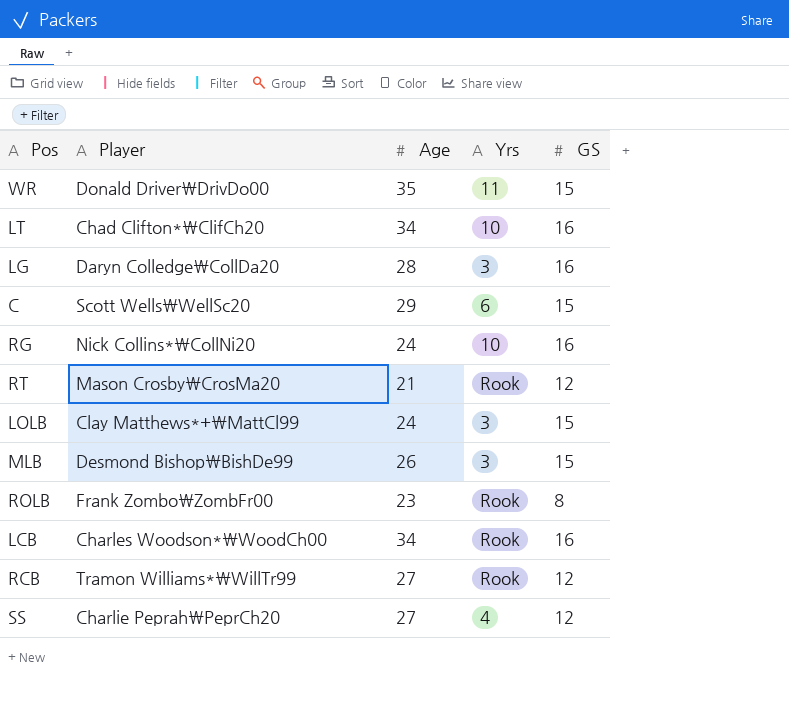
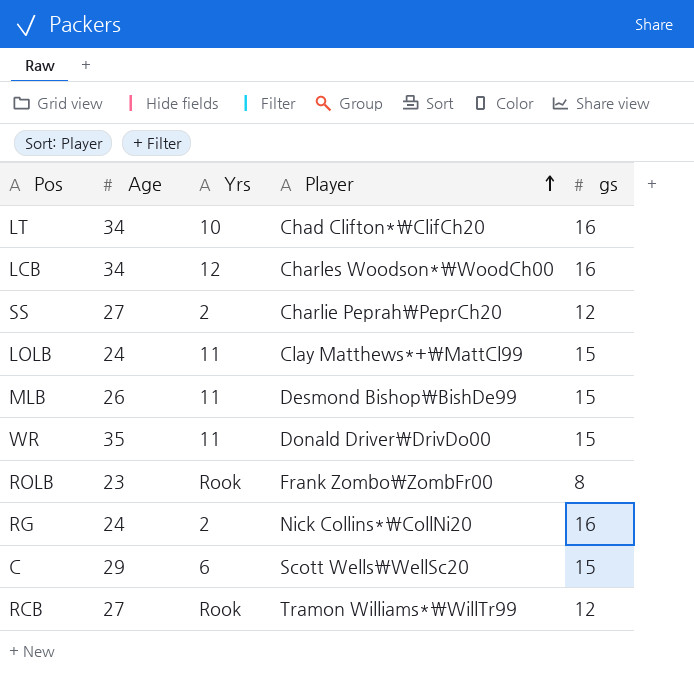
row order: none -> Player ascending
column Player | position: 2 -> 4
column name: GS -> gs
row LG: Daryn Colledge\CollDa20 | 28 | 3 | 16 -> none
row RT: Mason Crosby\CrosMa20 | 21 | Rook | 12 -> none
LCB | Yrs: Rook -> 12
SS | Yrs: 4 -> 2
LOLB | Yrs: 3 -> 11
MLB | Yrs: 3 -> 11
RG | Yrs: 10 -> 2

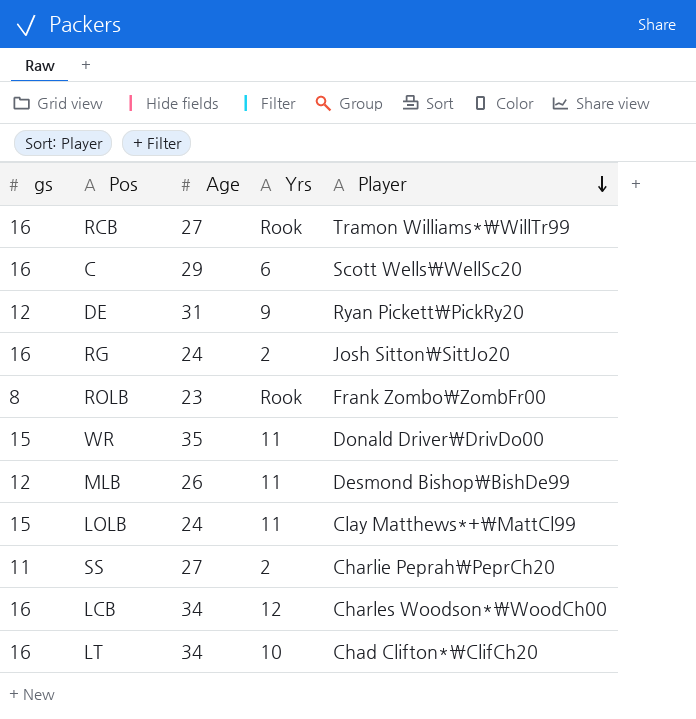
row order: Player ascending -> Player descending
column gs | position: 5 -> 1
RCB | gs: 12 -> 16
C | gs: 15 -> 16
row DE: none -> 12 | 31 | 9 | Ryan Pickett\PickRy20
RG | Player: Nick Collins*\CollNi20 -> Josh Sitton\SittJo20
MLB | gs: 15 -> 12
SS | gs: 12 -> 11

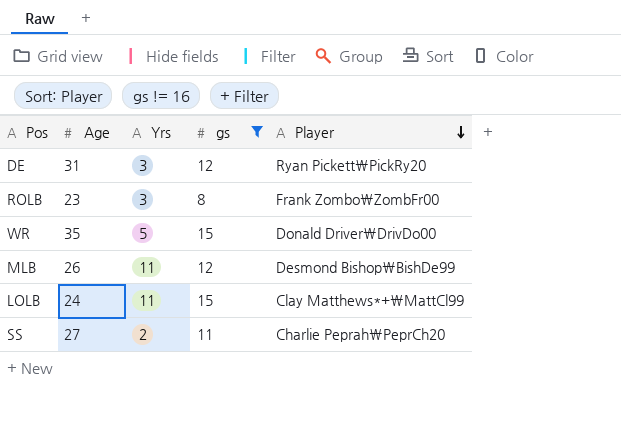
filter: none -> gs != 16
column gs | position: 1 -> 4
DE | Yrs: 9 -> 3
ROLB | Yrs: Rook -> 3
WR | Yrs: 11 -> 5

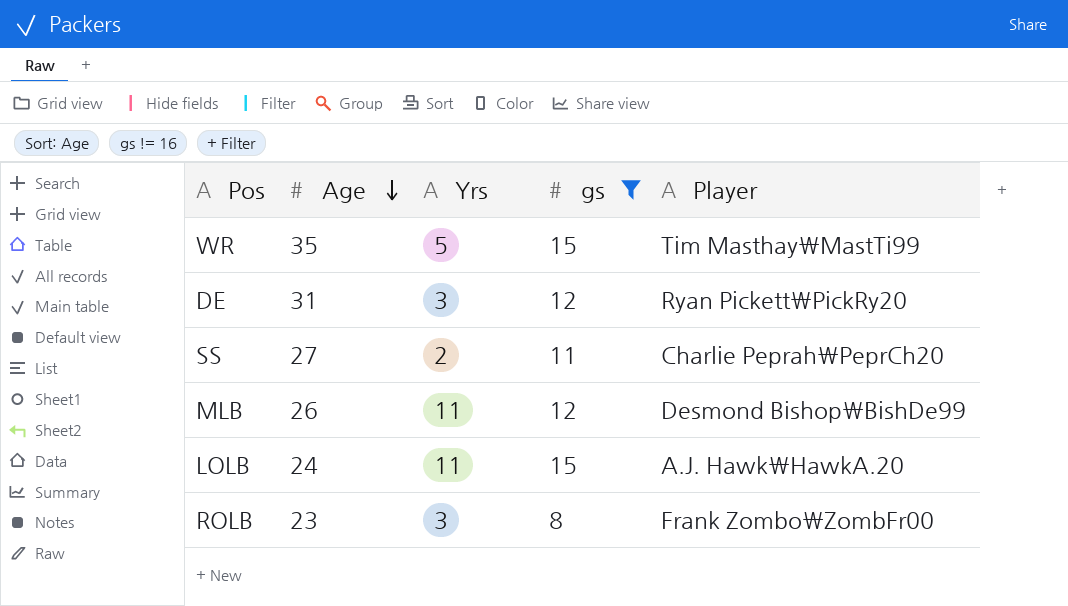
row order: Player descending -> Age descending
WR | Player: Donald Driver\DrivDo00 -> Tim Masthay\MastTi99
LOLB | Player: Clay Matthews*+\MattCl99 -> A.J. Hawk\HawkA.20

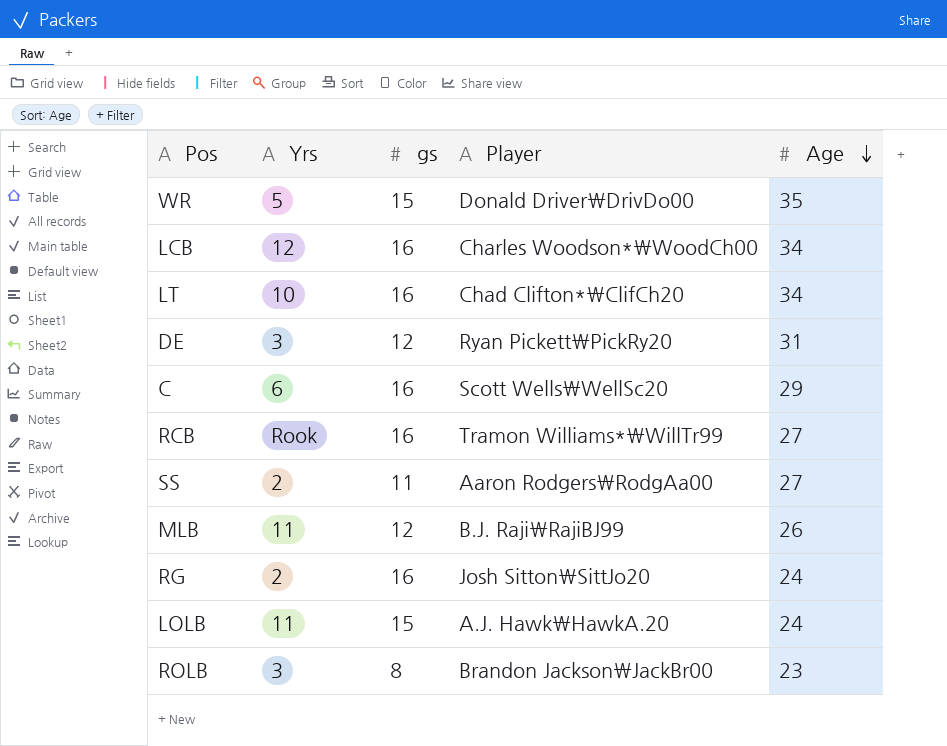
filter: gs != 16 -> none
column Age | position: 2 -> 5
WR | Player: Tim Masthay\MastTi99 -> Donald Driver\DrivDo00
SS | Player: Charlie Peprah\PeprCh20 -> Aaron Rodgers\RodgAa00
MLB | Player: Desmond Bishop\BishDe99 -> B.J. Raji\RajiBJ99
ROLB | Player: Frank Zombo\ZombFr00 -> Brandon Jackson\JackBr00

